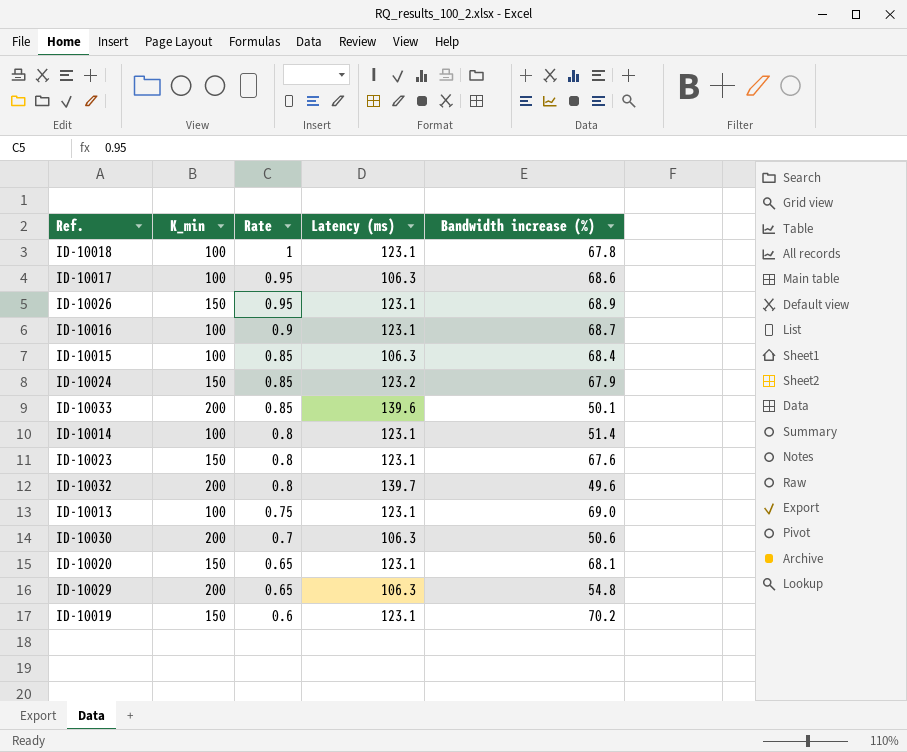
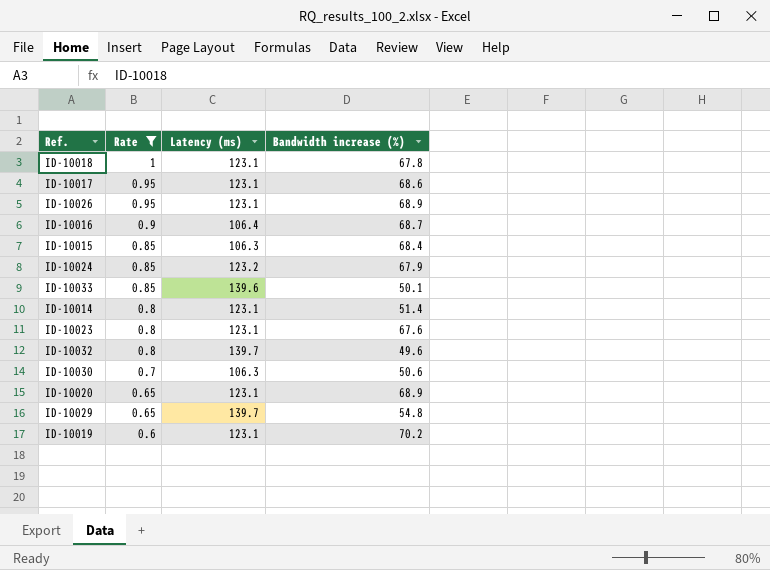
filter: none -> Rate != 0.75
column K_min | position: 2 -> none
ID-10017 | Latency (ms): 106.3 -> 123.1
ID-10016 | Latency (ms): 123.1 -> 106.4
ID-10020 | Bandwidth increase (%): 68.1 -> 68.9
ID-10029 | Latency (ms): 106.3 -> 139.7

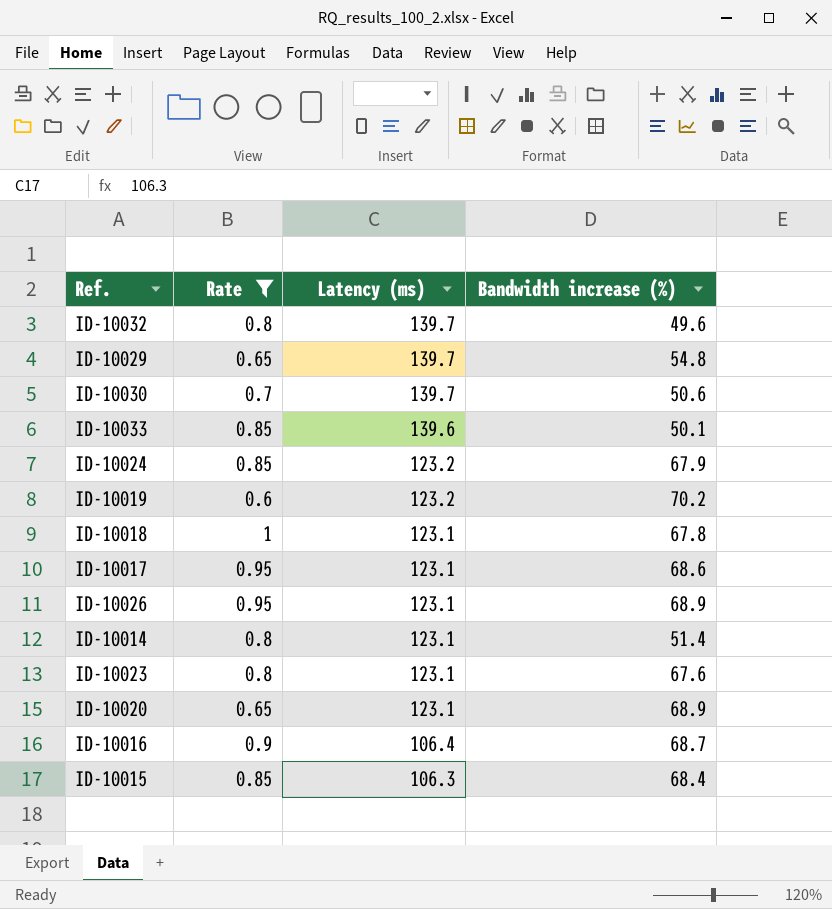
row order: Rate descending -> Latency (ms) descending
ID-10030 | Latency (ms): 106.3 -> 139.7
ID-10019 | Latency (ms): 123.1 -> 123.2

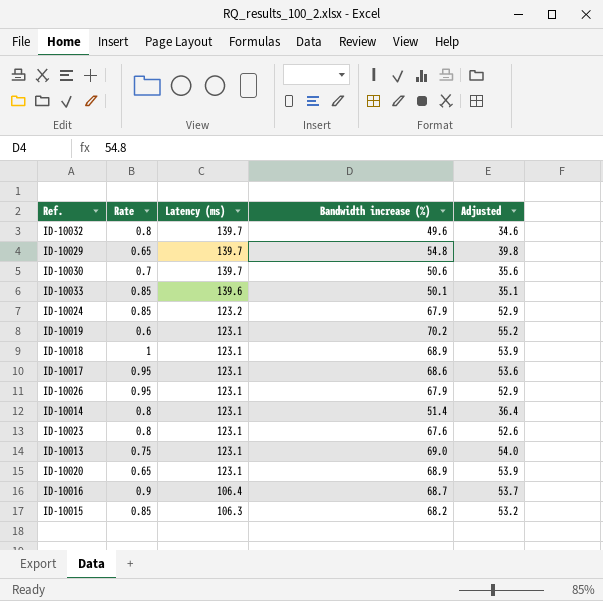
filter: Rate != 0.75 -> none
column Adjusted | formula: none -> [Bandwidth increase (%)] - 15
ID-10019 | Latency (ms): 123.2 -> 123.1
ID-10018 | Bandwidth increase (%): 67.8 -> 68.9
ID-10026 | Bandwidth increase (%): 68.9 -> 67.9
ID-10015 | Bandwidth increase (%): 68.4 -> 68.2

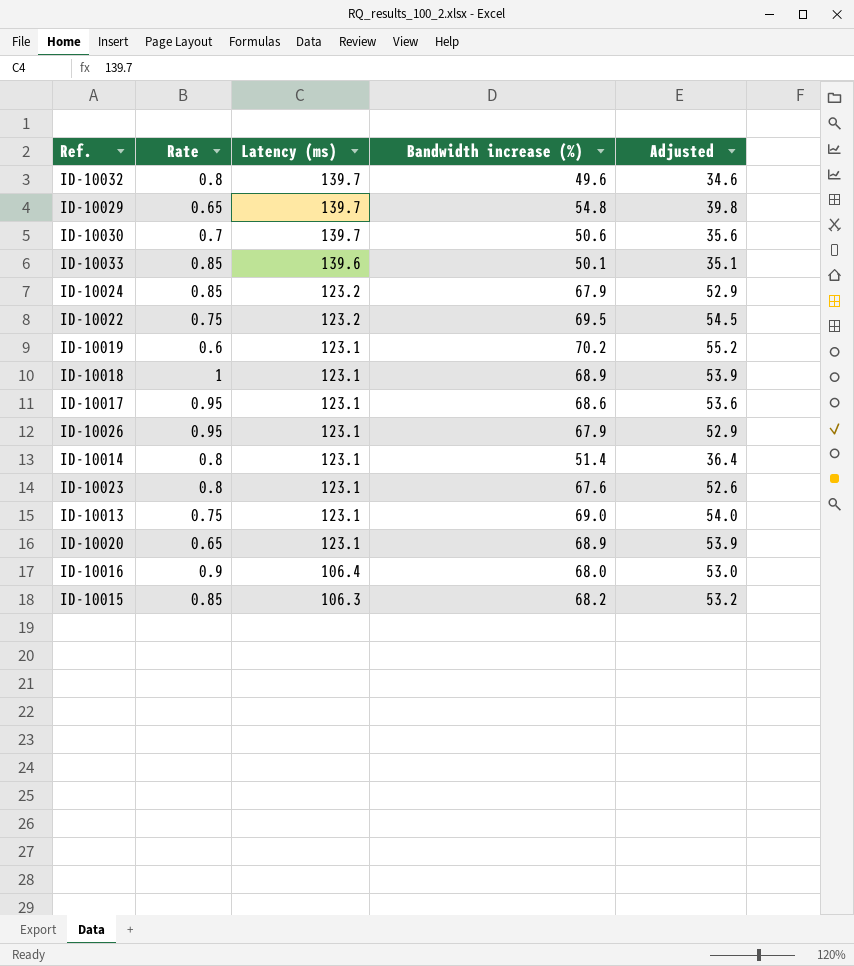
row ID-10022: none -> 0.75 | 123.2 | 69.5 | 54.5
ID-10016 | Bandwidth increase (%): 68.7 -> 68.0
ID-10016 | Adjusted: 53.7 -> 53.0

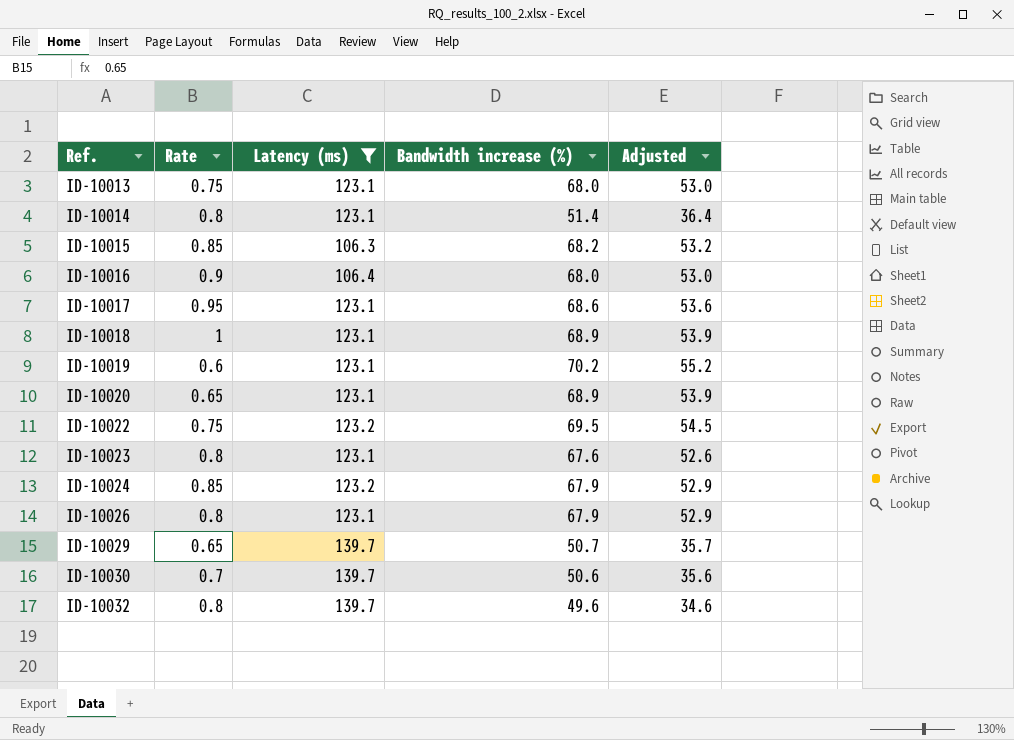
filter: none -> Latency (ms) != 139.6
row order: Latency (ms) descending -> Ref. ascending
ID-10013 | Bandwidth increase (%): 69.0 -> 68.0
ID-10013 | Adjusted: 54.0 -> 53.0
ID-10026 | Rate: 0.95 -> 0.8
ID-10029 | Bandwidth increase (%): 54.8 -> 50.7
ID-10029 | Adjusted: 39.8 -> 35.7

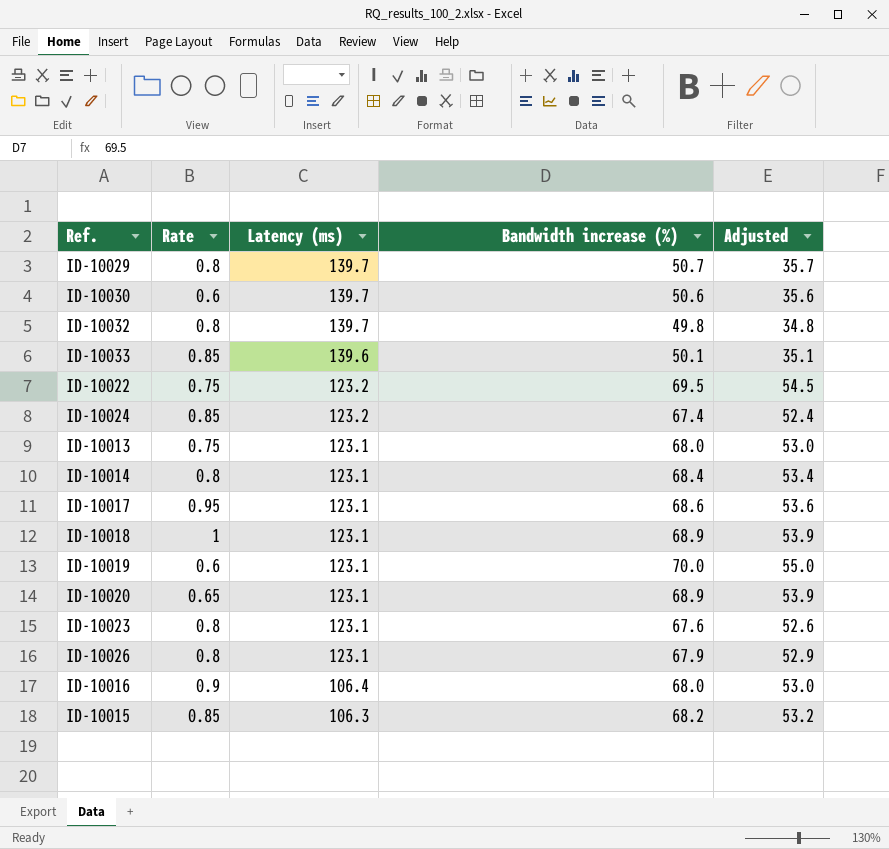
filter: Latency (ms) != 139.6 -> none
row order: Ref. ascending -> Latency (ms) descending
ID-10029 | Rate: 0.65 -> 0.8
ID-10030 | Rate: 0.7 -> 0.6
ID-10032 | Bandwidth increase (%): 49.6 -> 49.8
ID-10032 | Adjusted: 34.6 -> 34.8
ID-10024 | Bandwidth increase (%): 67.9 -> 67.4
ID-10024 | Adjusted: 52.9 -> 52.4
ID-10014 | Bandwidth increase (%): 51.4 -> 68.4
ID-10014 | Adjusted: 36.4 -> 53.4
ID-10019 | Bandwidth increase (%): 70.2 -> 70.0
ID-10019 | Adjusted: 55.2 -> 55.0

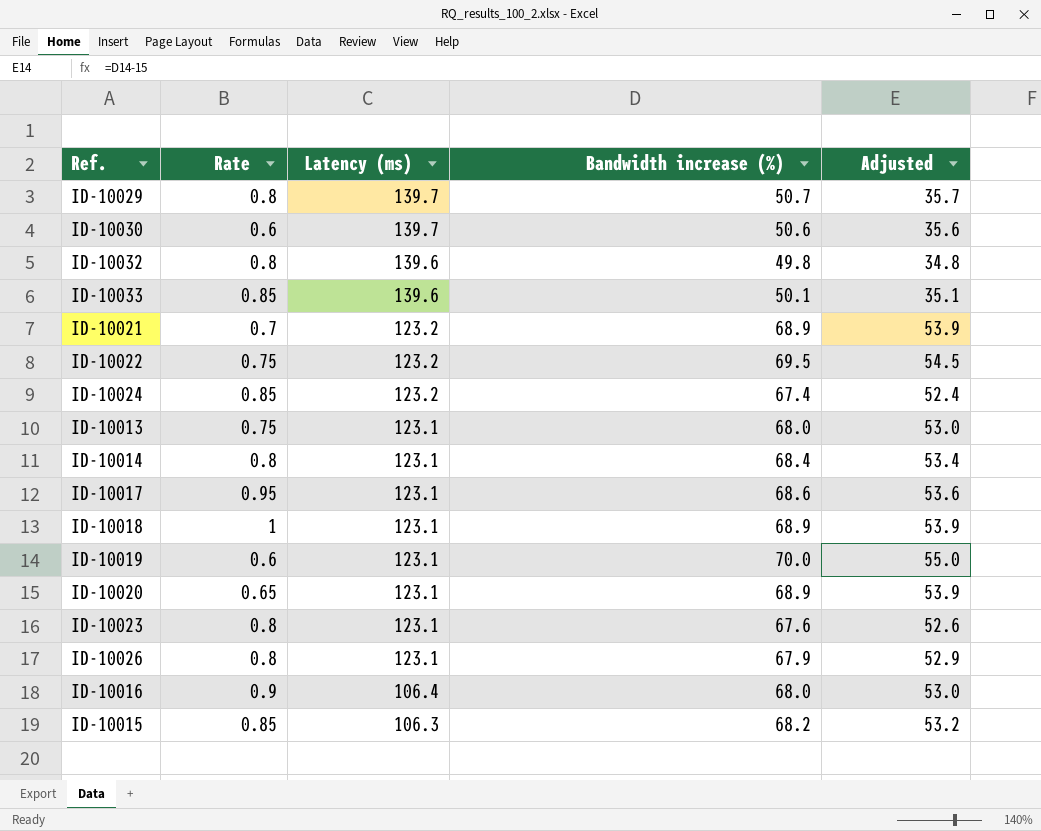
ID-10032 | Latency (ms): 139.7 -> 139.6
row ID-10021: none -> 0.7 | 123.2 | 68.9 | 53.9

